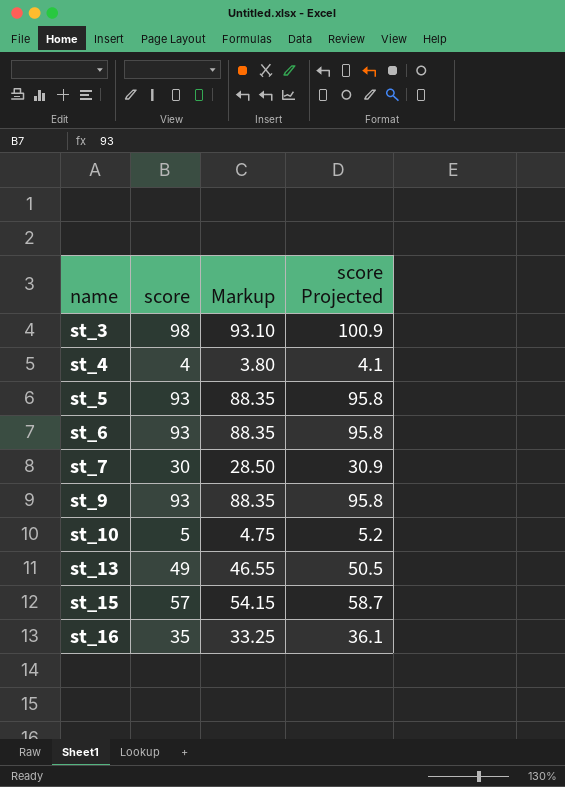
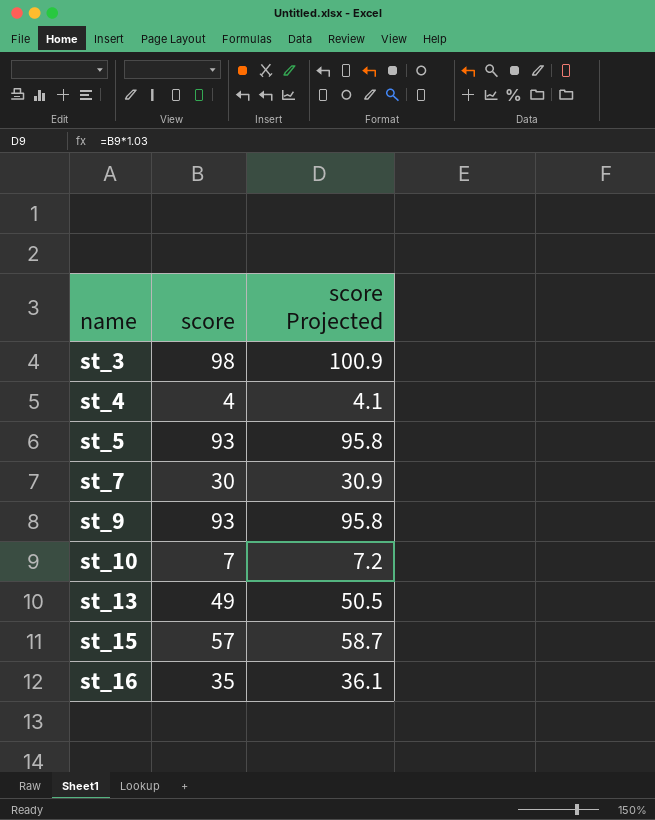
column Markup | formula: [score] * 0.95 -> none
row st_6: 93 | 88.35 | 95.8 -> none
st_10 | score: 5 -> 7
st_10 | score Projected: 5.2 -> 7.2

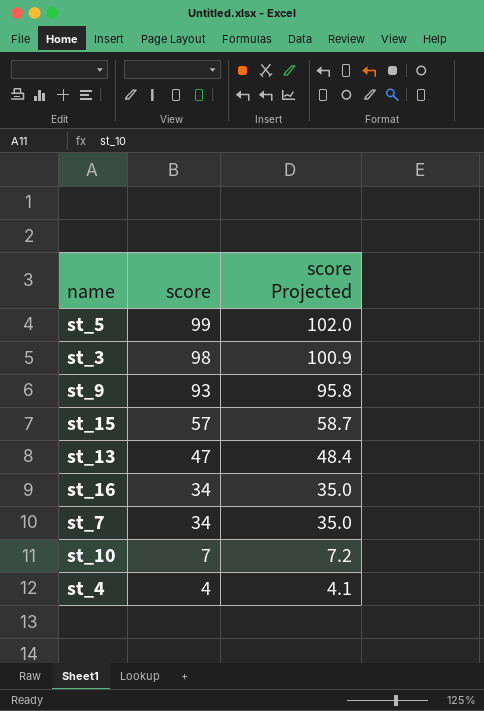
row order: name ascending -> score descending
st_5 | score: 93 -> 99
st_5 | score Projected: 95.8 -> 102.0
st_13 | score: 49 -> 47
st_13 | score Projected: 50.5 -> 48.4
st_16 | score: 35 -> 34
st_16 | score Projected: 36.1 -> 35.0
st_7 | score: 30 -> 34
st_7 | score Projected: 30.9 -> 35.0

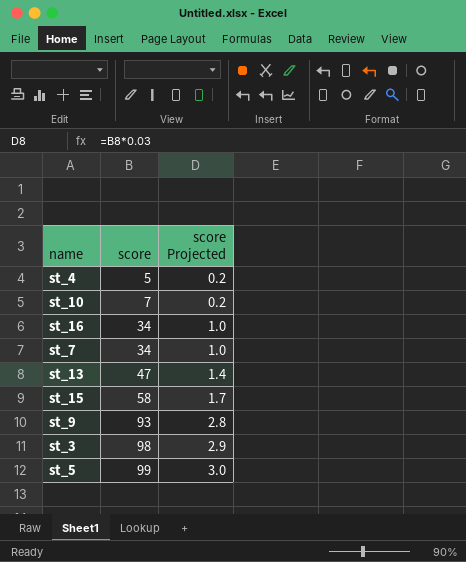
row order: score descending -> score ascending
column score Projected | formula: [score] * 1.03 -> [score] * 0.03
st_4 | score: 4 -> 5
st_15 | score: 57 -> 58

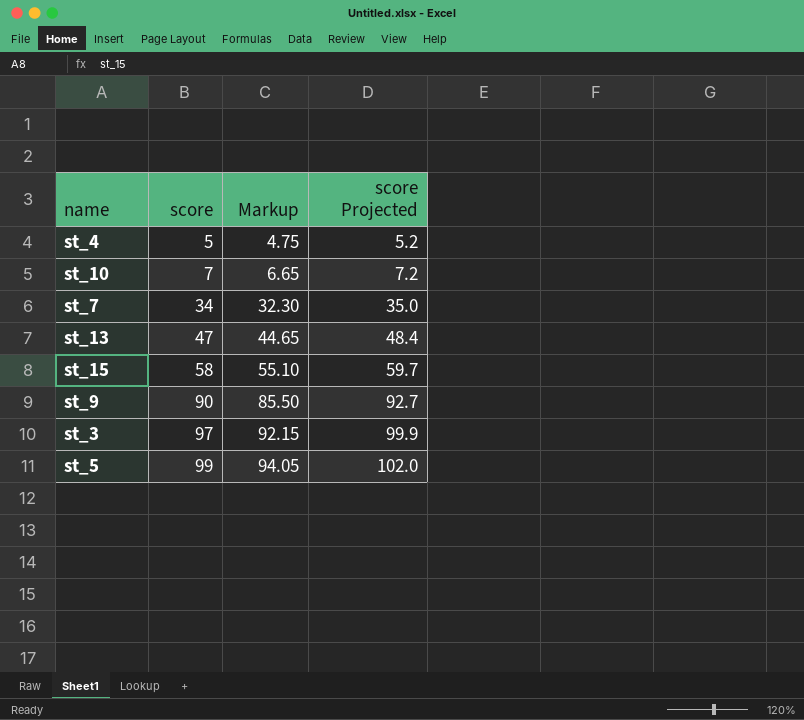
column Markup | formula: none -> [score] * 0.95
column score Projected | formula: [score] * 0.03 -> [score] * 1.03
row st_16: 34 | 1.0 -> none
st_9 | score: 93 -> 90
st_3 | score: 98 -> 97

